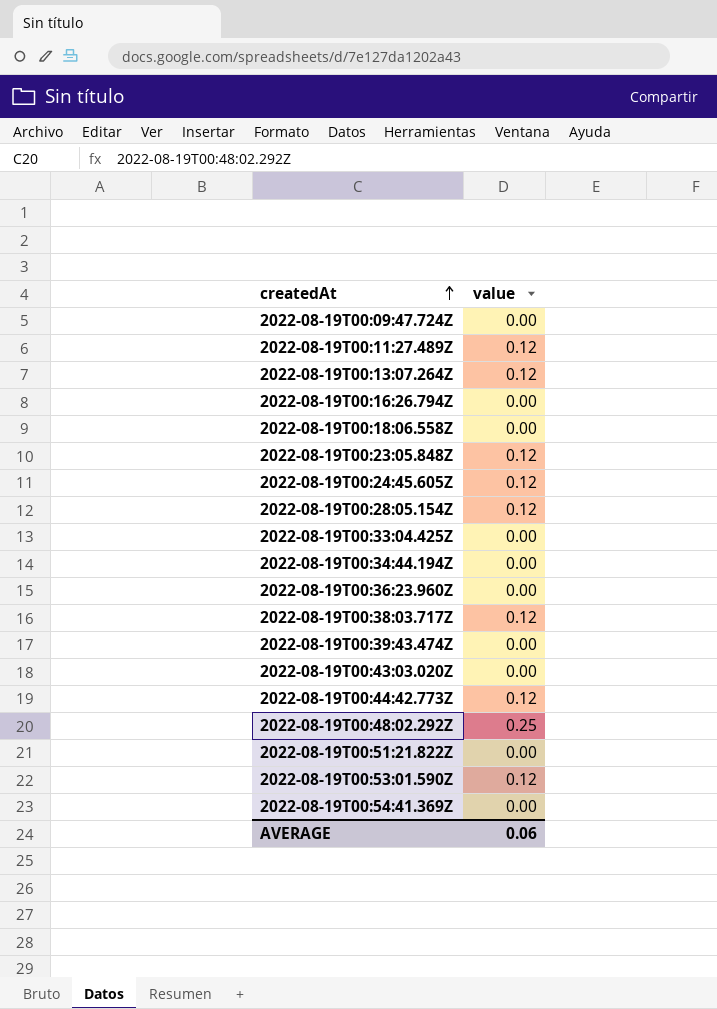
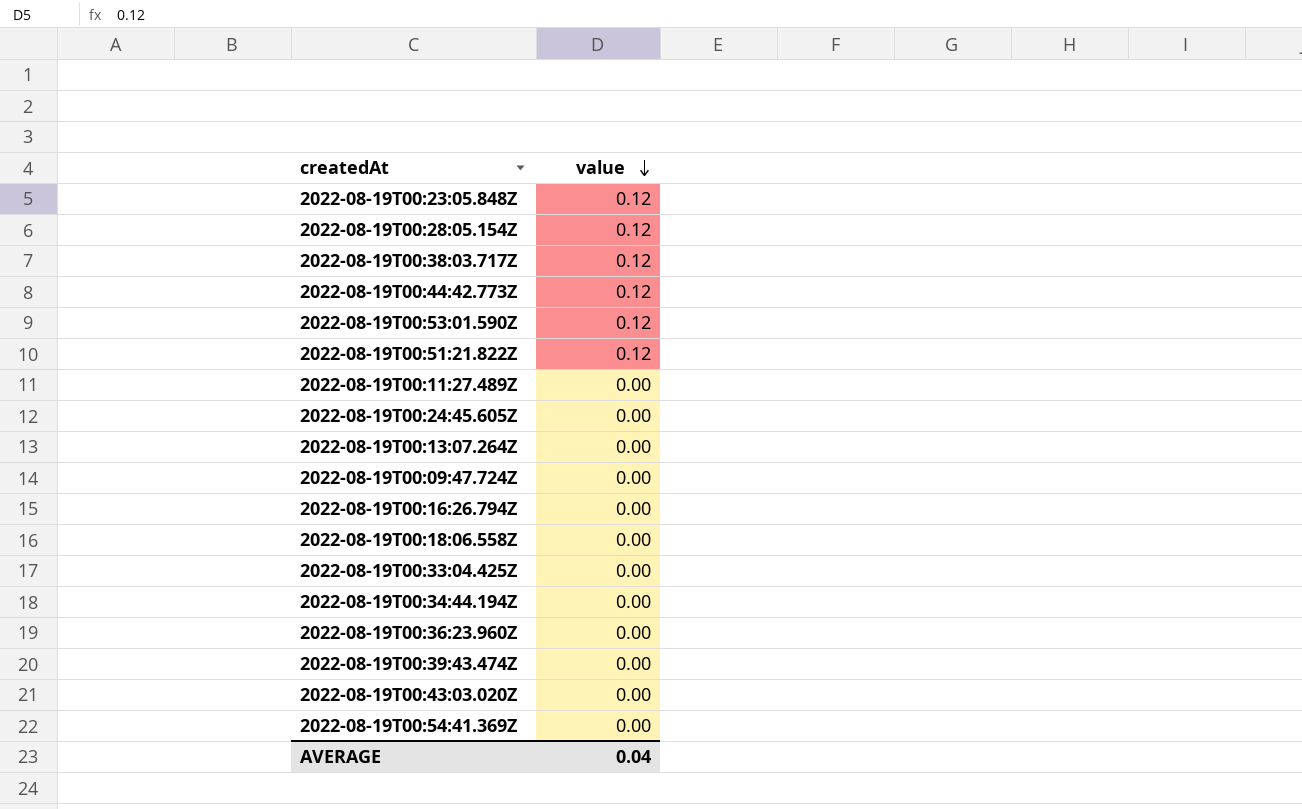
row order: createdAt ascending -> value descending
row 2022-08-19T00:48:02.292Z: 0.25 -> none
2022-08-19T00:51:21.822Z | value: 0.00 -> 0.12
2022-08-19T00:11:27.489Z | value: 0.12 -> 0.00
2022-08-19T00:24:45.605Z | value: 0.12 -> 0.00
2022-08-19T00:13:07.264Z | value: 0.12 -> 0.00
AVERAGE | value: 0.06 -> 0.04

